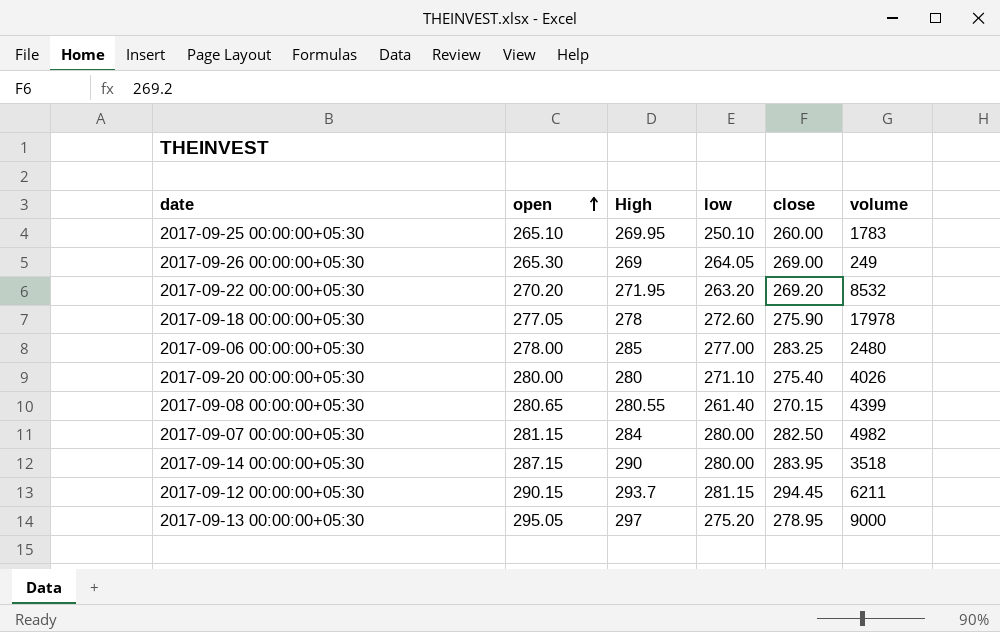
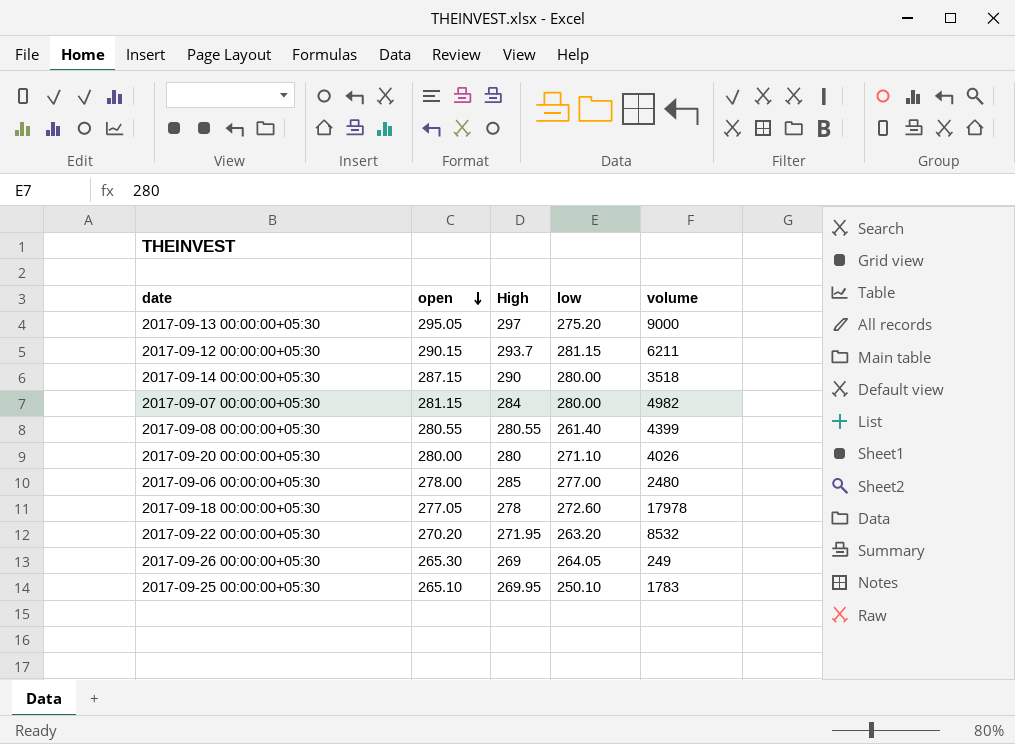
row order: open ascending -> open descending
column close | position: 5 -> none
2017-09-08 00:00:00+05:30 | open: 280.65 -> 280.55

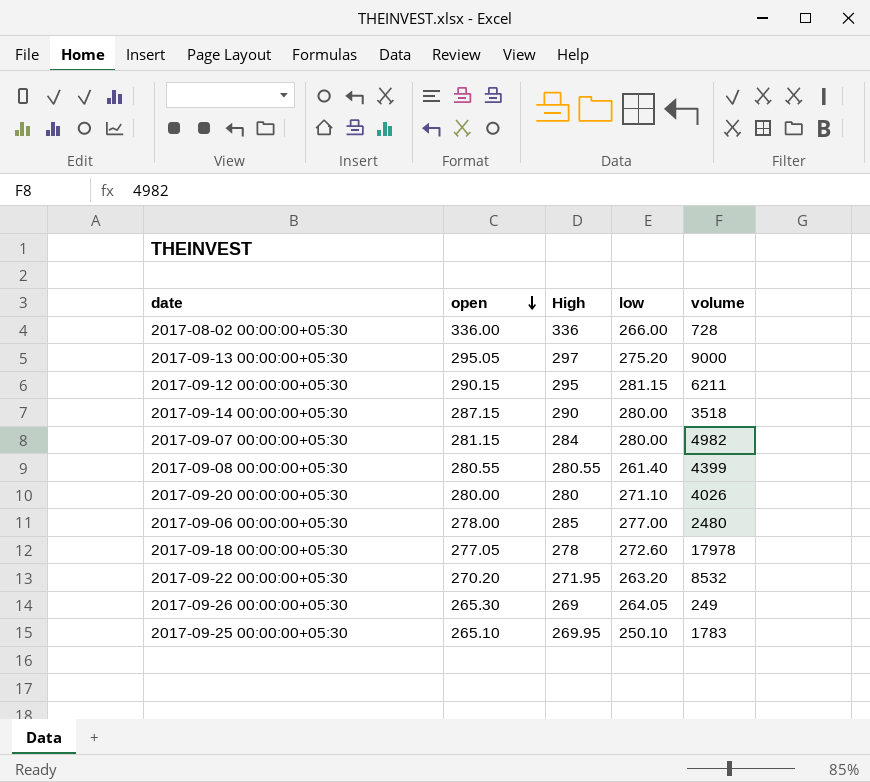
row 2017-08-02 00:00:00+05:30: none -> 336.00 | 336 | 266.00 | 728
2017-09-12 00:00:00+05:30 | High: 293.7 -> 295

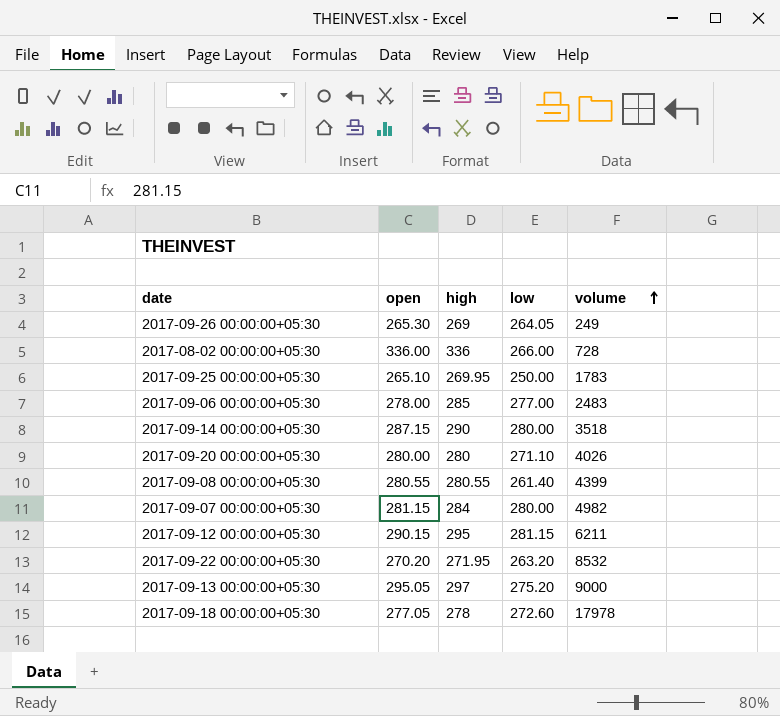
row order: open descending -> volume ascending
column name: High -> high
2017-09-25 00:00:00+05:30 | low: 250.10 -> 250.00
2017-09-06 00:00:00+05:30 | volume: 2480 -> 2483

